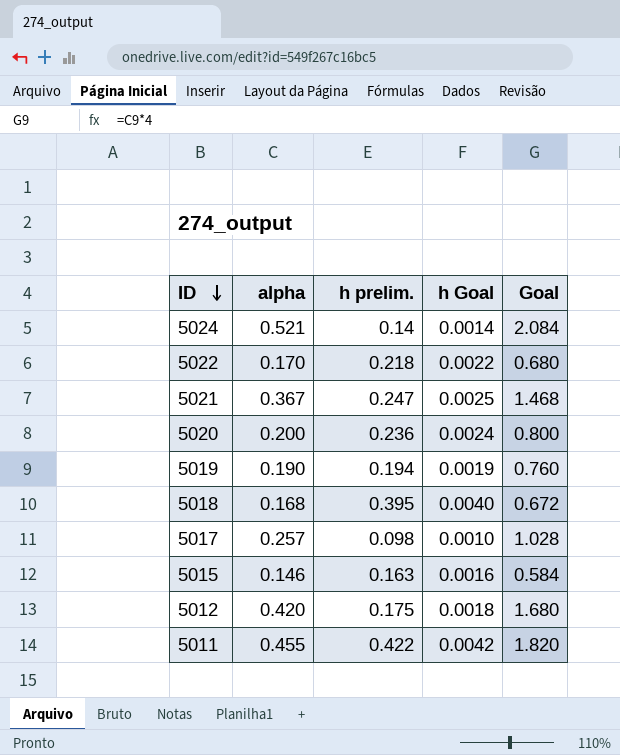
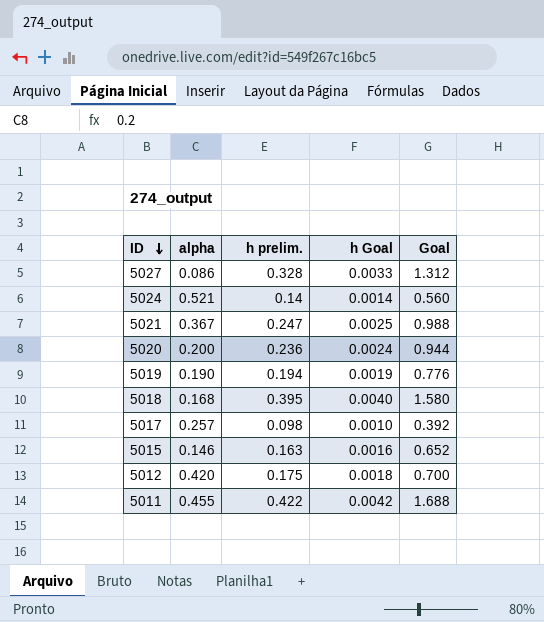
column Goal | formula: [alpha] * 4 -> [h prelim.] * 4
row 5022: 0.170 | 0.218 | 0.0022 | 0.680 -> none
row 5027: none -> 0.086 | 0.328 | 0.0033 | 1.312

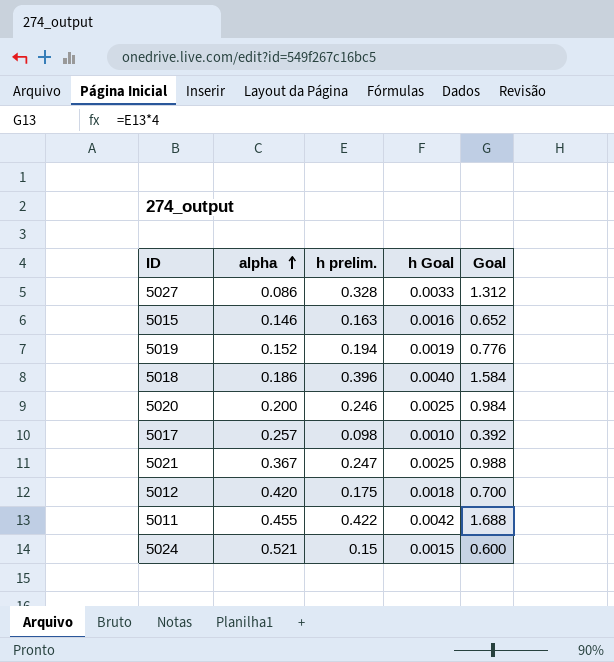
row order: ID descending -> alpha ascending
5019 | alpha: 0.190 -> 0.152
5018 | alpha: 0.168 -> 0.186
5018 | h prelim.: 0.395 -> 0.396
5018 | Goal: 1.580 -> 1.584
5020 | h prelim.: 0.236 -> 0.246
5020 | h Goal: 0.0024 -> 0.0025
5020 | Goal: 0.944 -> 0.984
5024 | h prelim.: 0.14 -> 0.15
5024 | h Goal: 0.0014 -> 0.0015
5024 | Goal: 0.560 -> 0.600

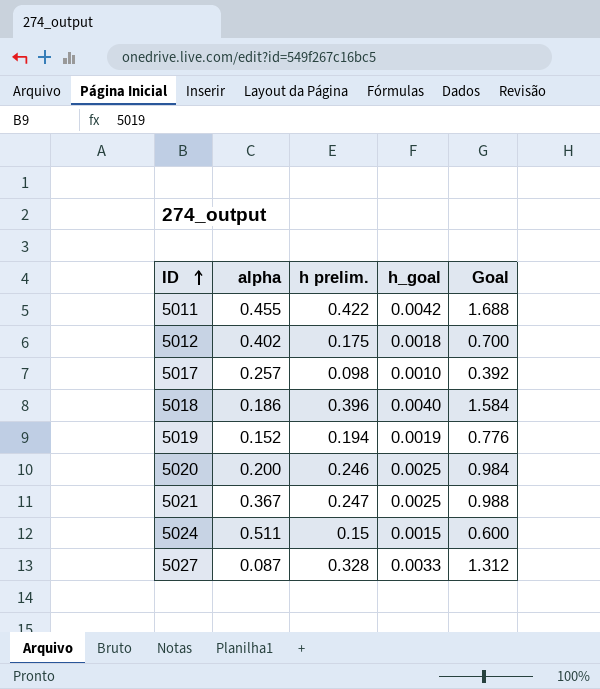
row order: alpha ascending -> ID ascending
column name: h Goal -> h_goal
row 5015: 0.146 | 0.163 | 0.0016 | 0.652 -> none
5012 | alpha: 0.420 -> 0.402
5024 | alpha: 0.521 -> 0.511
5027 | alpha: 0.086 -> 0.087

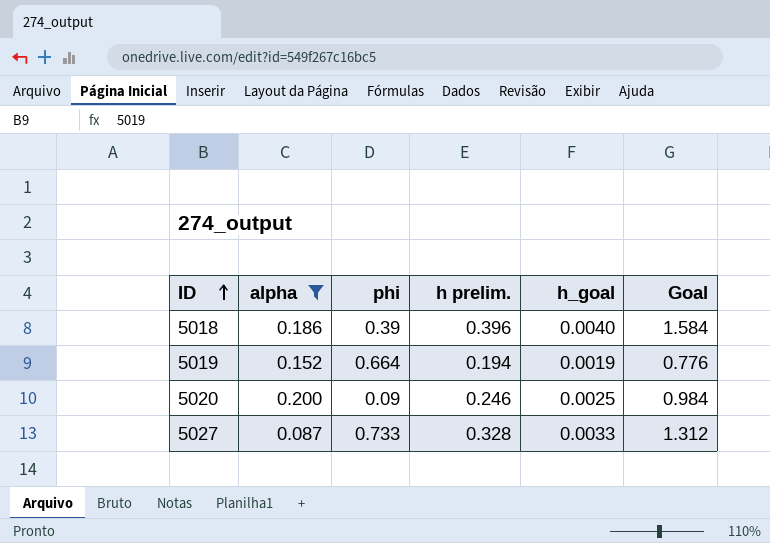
filter: none -> alpha <= 0.200
column phi | position: none -> 3

